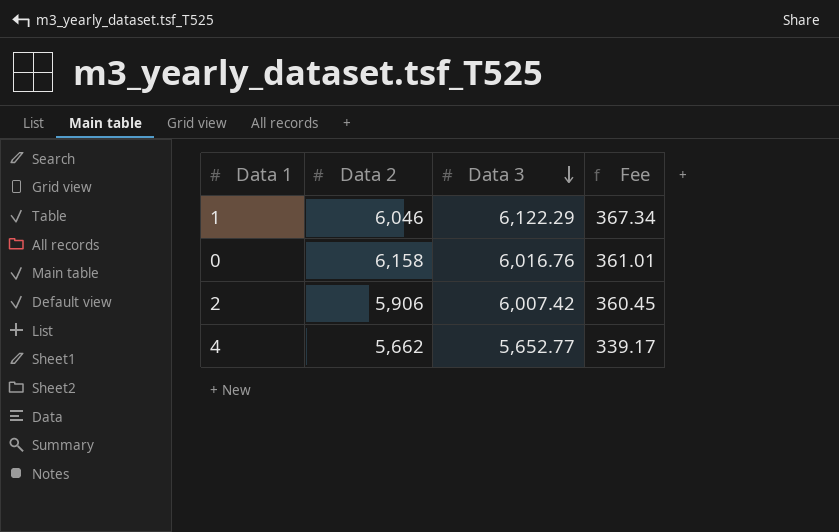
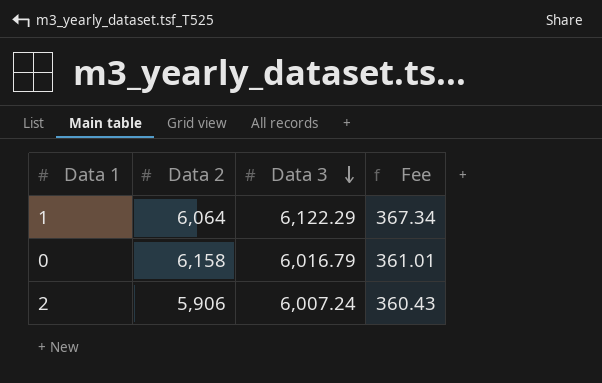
row 4: 5,662 | 5,652.77 | 339.17 -> none
1 | Data 2: 6,046 -> 6,064
0 | Data 3: 6,016.76 -> 6,016.79
2 | Data 3: 6,007.42 -> 6,007.24
2 | Fee: 360.45 -> 360.43

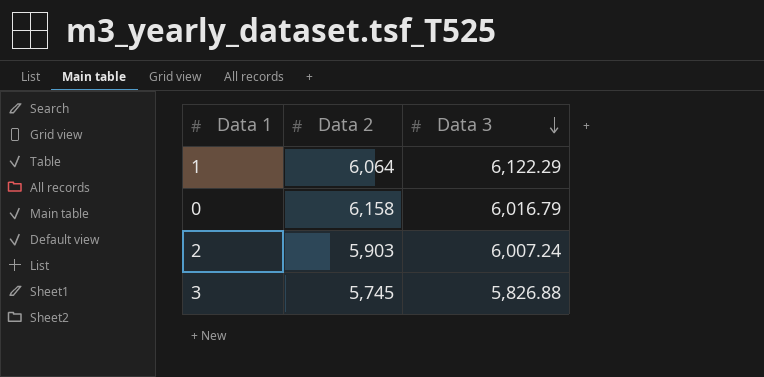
column Fee | formula: [Data 3] * 0.06 -> none
2 | Data 2: 5,906 -> 5,903
row 3: none -> 5,745 | 5,826.88

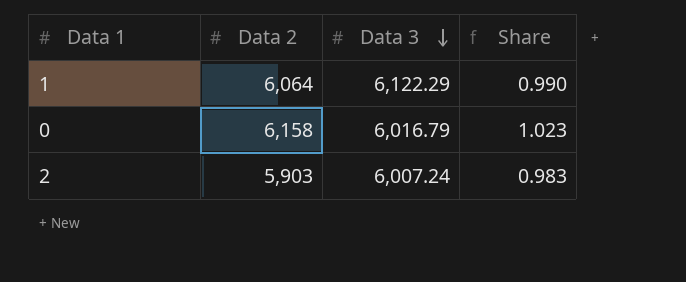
column Share | formula: none -> [Data 2] / [Data 3]
row 3: 5,745 | 5,826.88 -> none

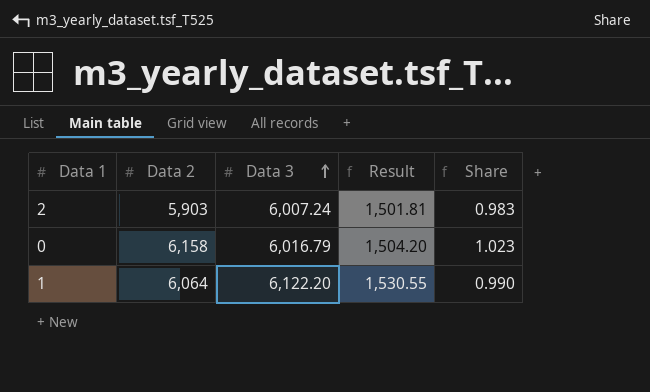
row order: Data 3 descending -> Data 3 ascending
column Result | formula: none -> [Data 3] * 0.25
1 | Data 3: 6,122.29 -> 6,122.20

